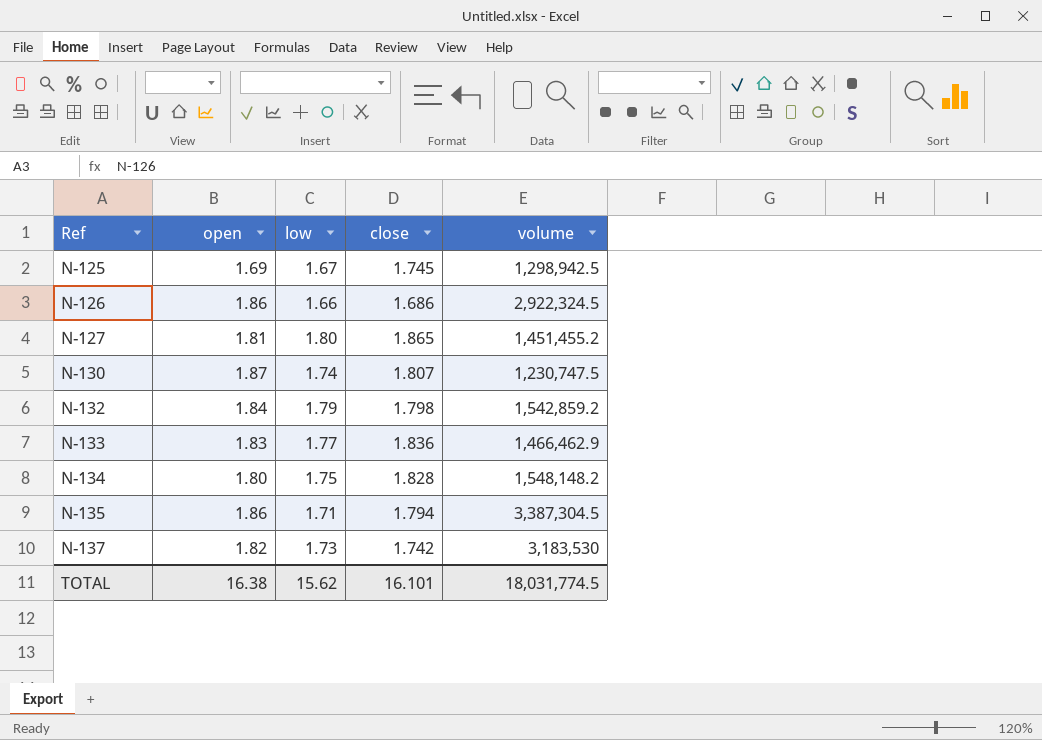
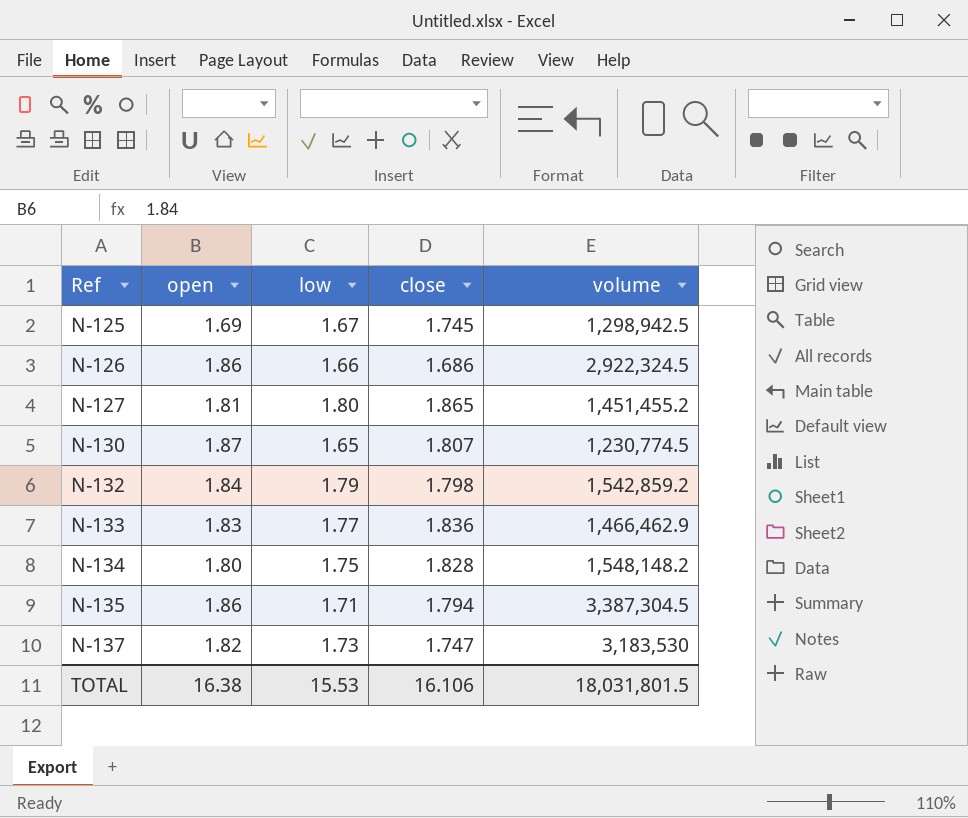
N-130 | low: 1.74 -> 1.65
N-130 | volume: 1,230,747.5 -> 1,230,774.5
N-137 | close: 1.742 -> 1.747
TOTAL | low: 15.62 -> 15.53
TOTAL | close: 16.101 -> 16.106
TOTAL | volume: 18,031,774.5 -> 18,031,801.5

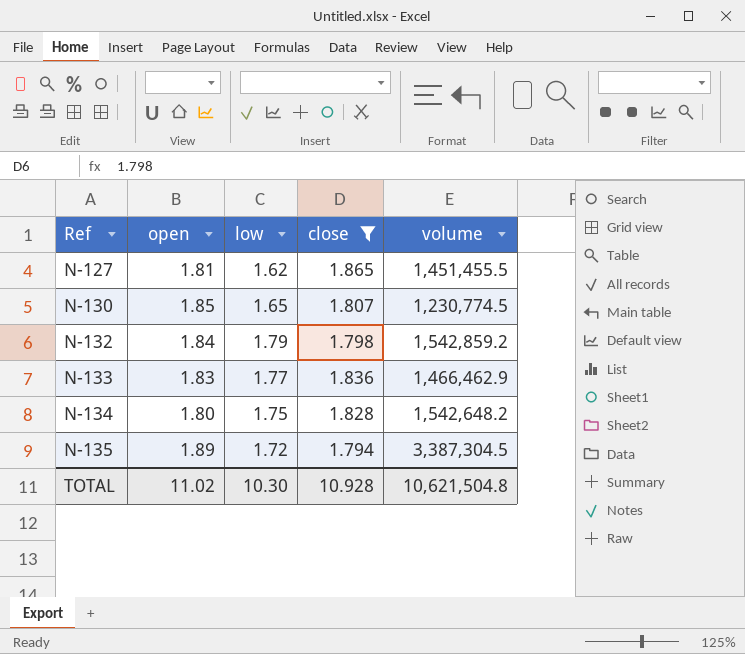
filter: none -> close >= 1.794
N-127 | low: 1.80 -> 1.62
N-127 | volume: 1,451,455.2 -> 1,451,455.5
N-130 | open: 1.87 -> 1.85
N-134 | volume: 1,548,148.2 -> 1,542,648.2
N-135 | open: 1.86 -> 1.89
N-135 | low: 1.71 -> 1.72
TOTAL | open: 16.38 -> 11.02
TOTAL | low: 15.53 -> 10.30
TOTAL | close: 16.106 -> 10.928
TOTAL | volume: 18,031,801.5 -> 10,621,504.8

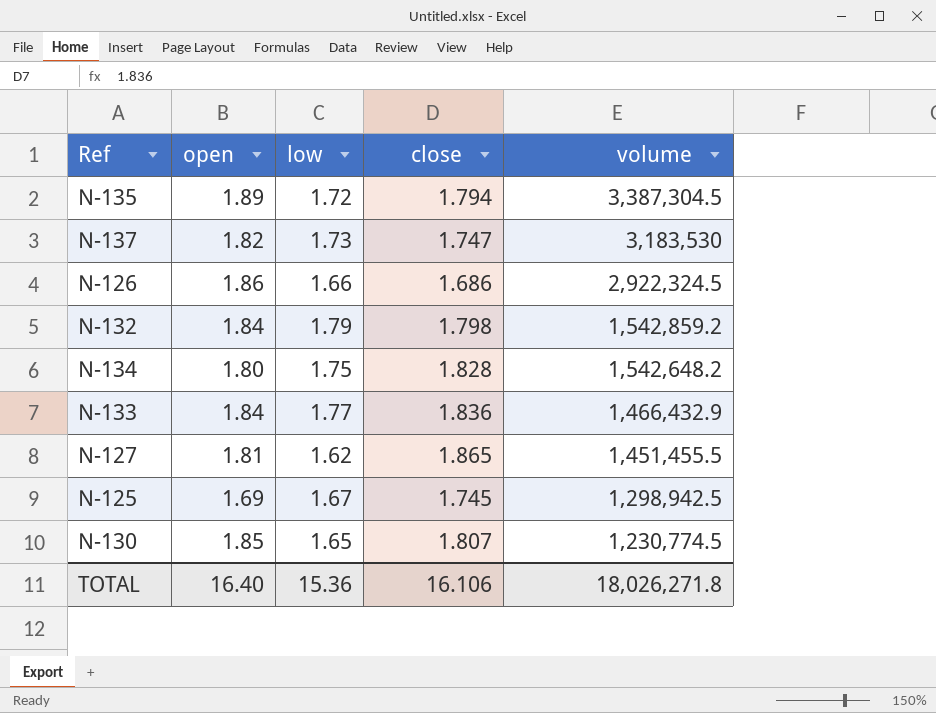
filter: close >= 1.794 -> none
row order: Ref ascending -> volume descending
N-133 | open: 1.83 -> 1.84
N-133 | volume: 1,466,462.9 -> 1,466,432.9
TOTAL | open: 11.02 -> 16.40
TOTAL | low: 10.30 -> 15.36
TOTAL | close: 10.928 -> 16.106
TOTAL | volume: 10,621,504.8 -> 18,026,271.8

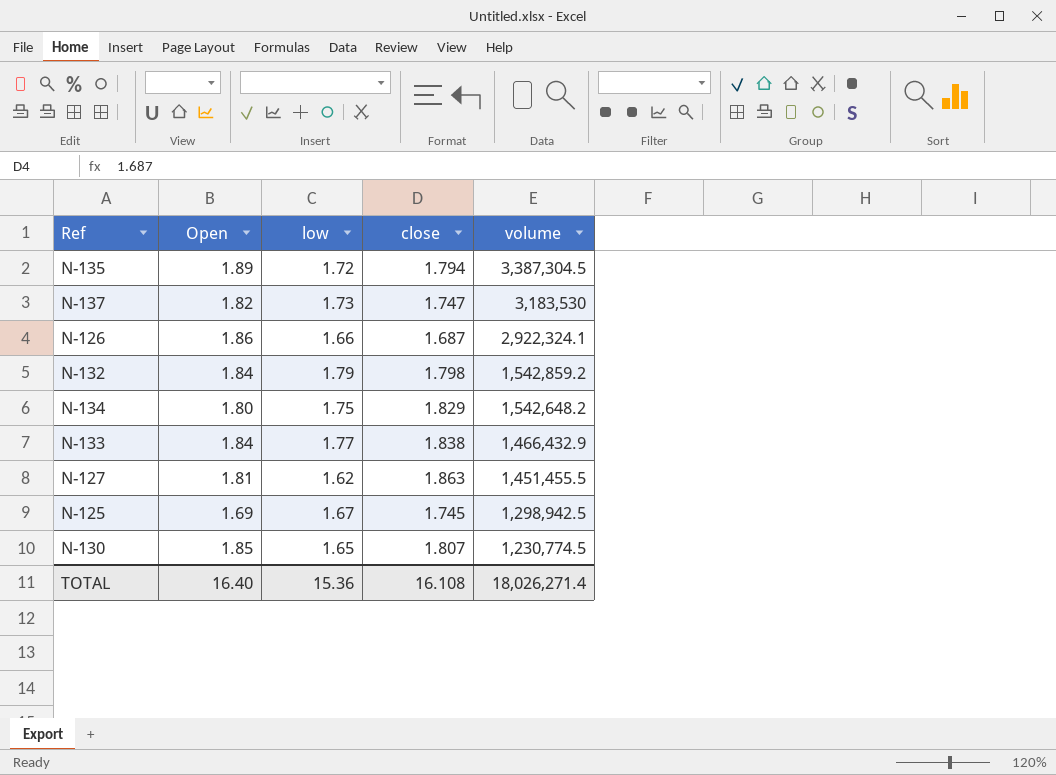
column name: open -> Open
N-126 | close: 1.686 -> 1.687
N-126 | volume: 2,922,324.5 -> 2,922,324.1
N-134 | close: 1.828 -> 1.829
N-133 | close: 1.836 -> 1.838
N-127 | close: 1.865 -> 1.863
TOTAL | close: 16.106 -> 16.108
TOTAL | volume: 18,026,271.8 -> 18,026,271.4

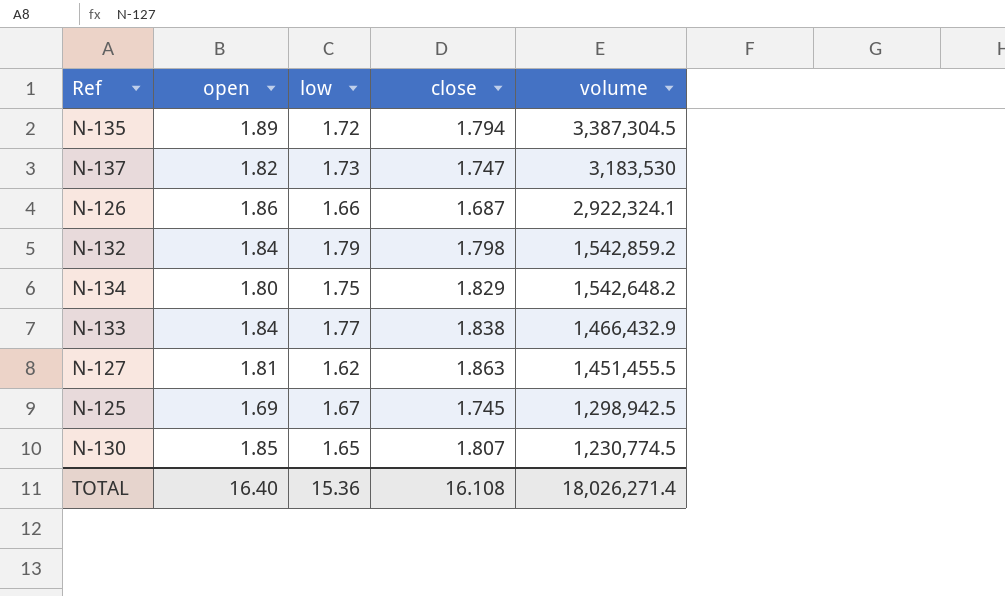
column name: Open -> open

